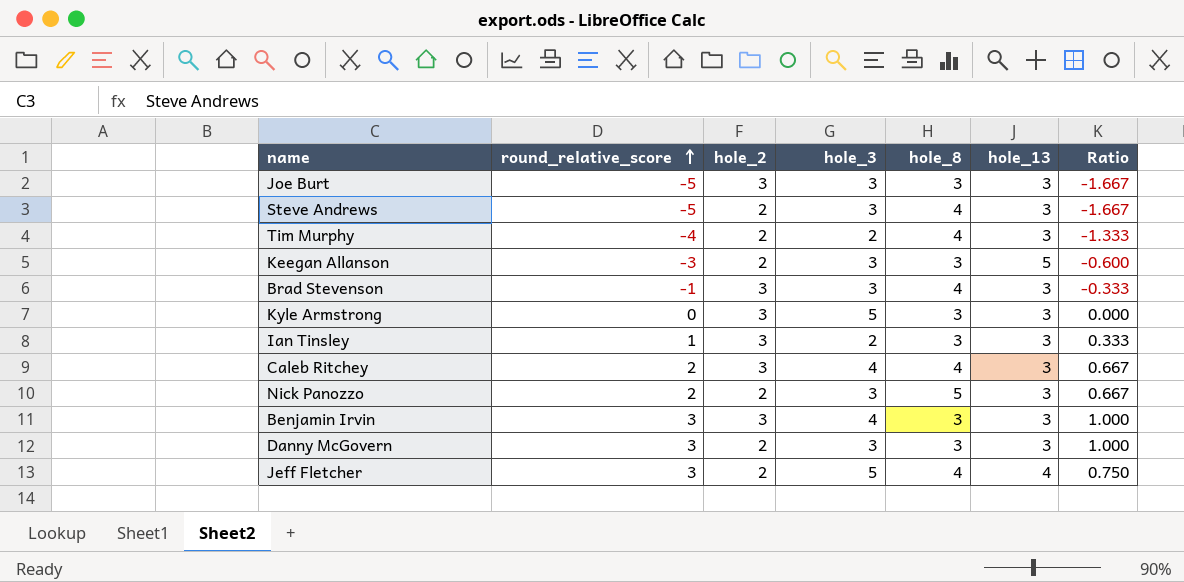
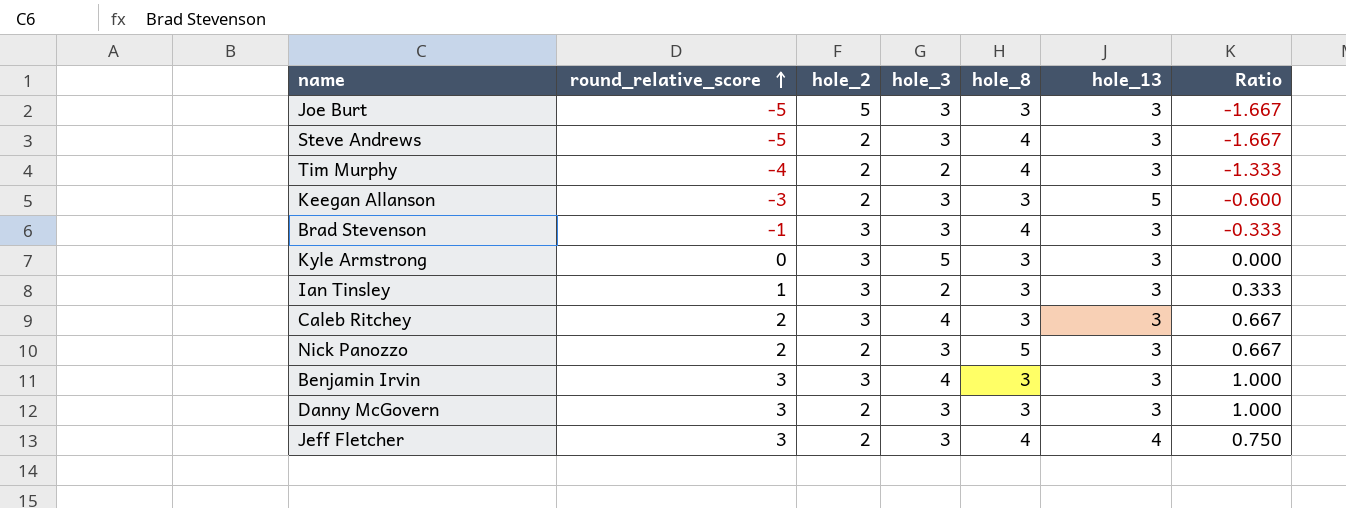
Joe Burt | hole_2: 3 -> 5
Caleb Ritchey | hole_8: 4 -> 3
Jeff Fletcher | hole_3: 5 -> 3

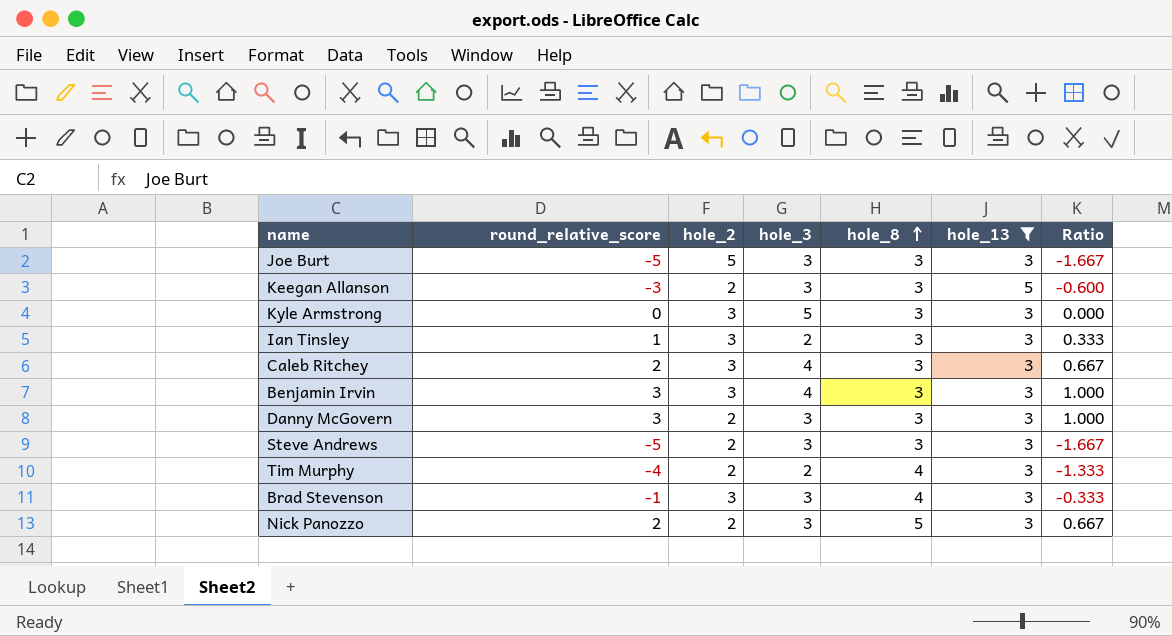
filter: none -> hole_13 != 4
row order: round_relative_score ascending -> hole_8 ascending
Steve Andrews | hole_8: 4 -> 3

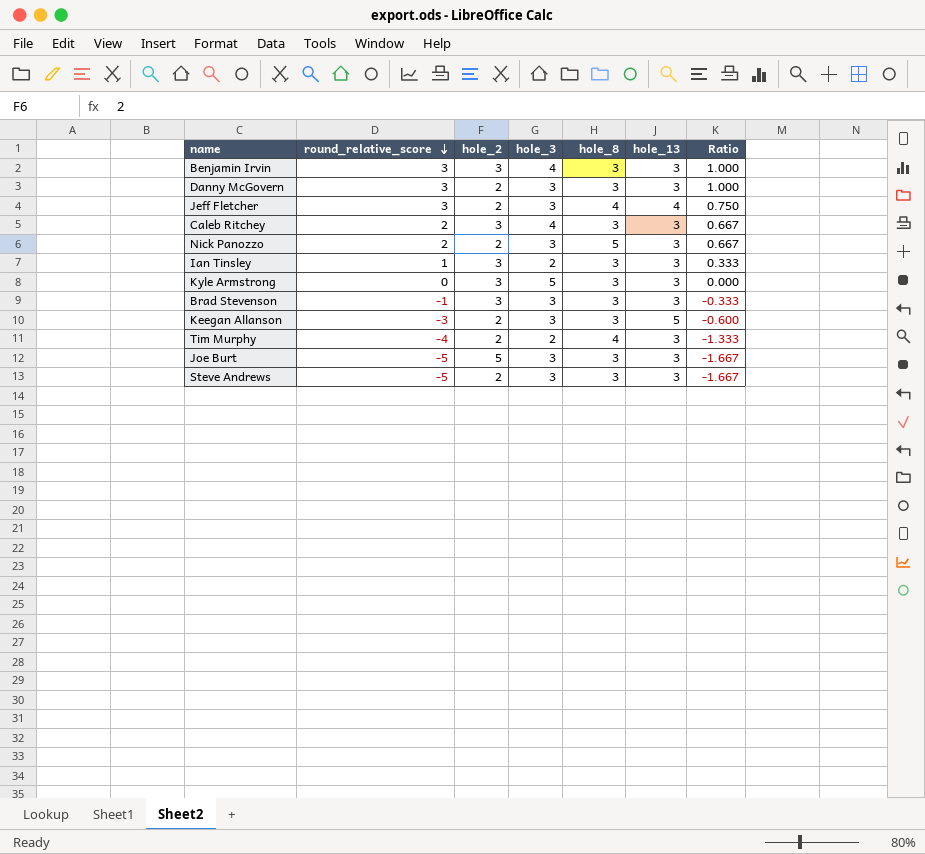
filter: hole_13 != 4 -> none
row order: hole_8 ascending -> round_relative_score descending
Brad Stevenson | hole_8: 4 -> 3

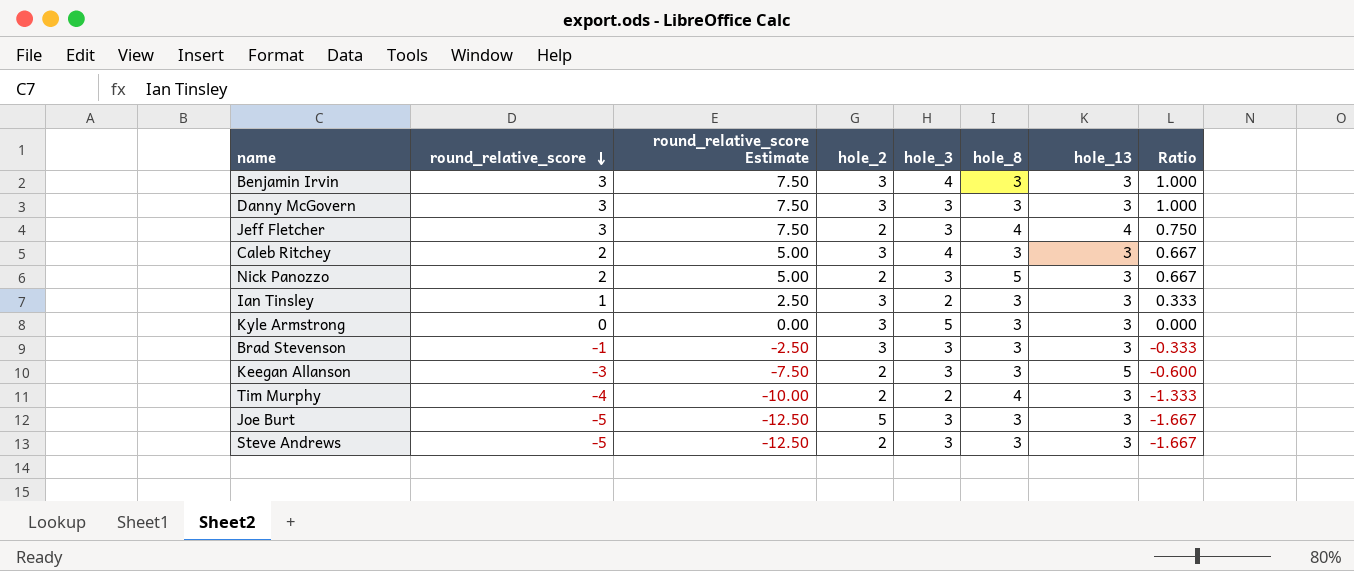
column round_relative_score Estimate | formula: none -> [round_relative_score] * 2.5
Danny McGovern | hole_2: 2 -> 3

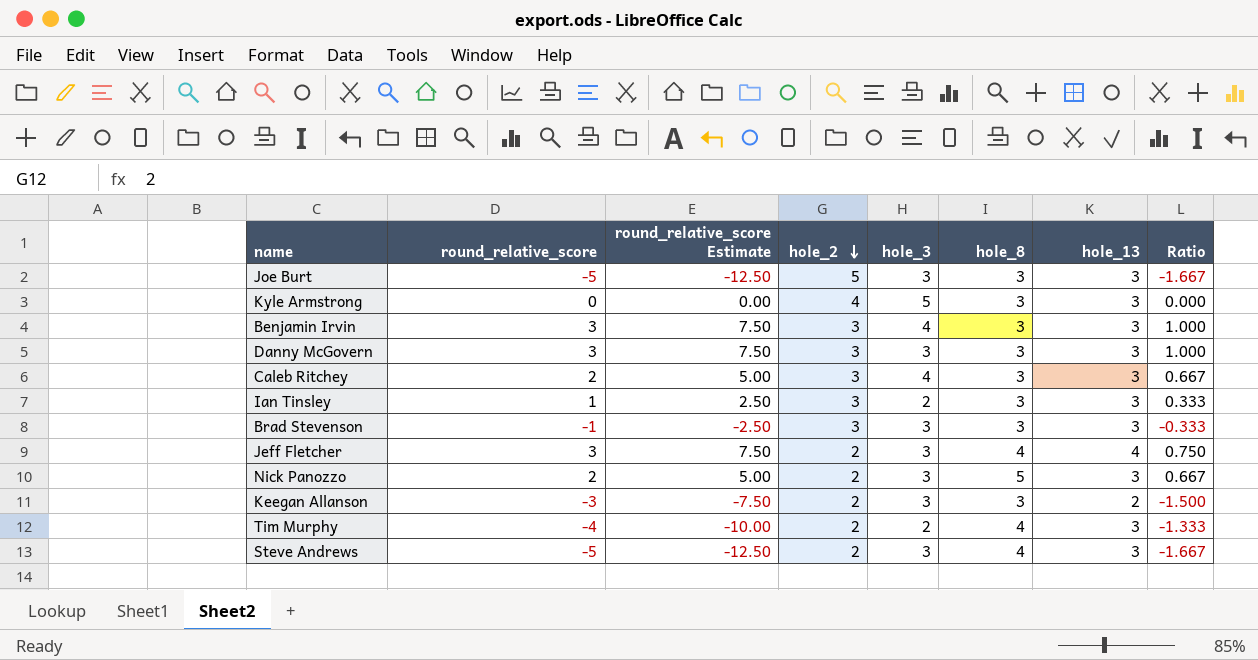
row order: round_relative_score descending -> hole_2 descending
Kyle Armstrong | hole_2: 3 -> 4
Keegan Allanson | hole_13: 5 -> 2
Keegan Allanson | Ratio: -0.600 -> -1.500
Steve Andrews | hole_8: 3 -> 4

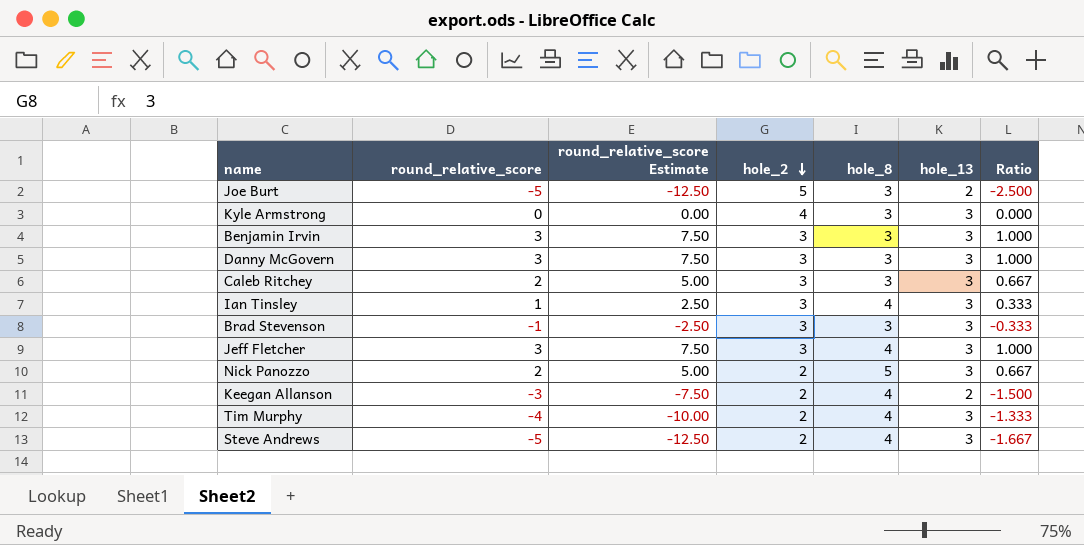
column hole_3 | position: 5 -> none
Joe Burt | hole_13: 3 -> 2
Joe Burt | Ratio: -1.667 -> -2.500
Ian Tinsley | hole_8: 3 -> 4
Jeff Fletcher | hole_2: 2 -> 3
Jeff Fletcher | hole_13: 4 -> 3
Jeff Fletcher | Ratio: 0.750 -> 1.000
Keegan Allanson | hole_8: 3 -> 4

